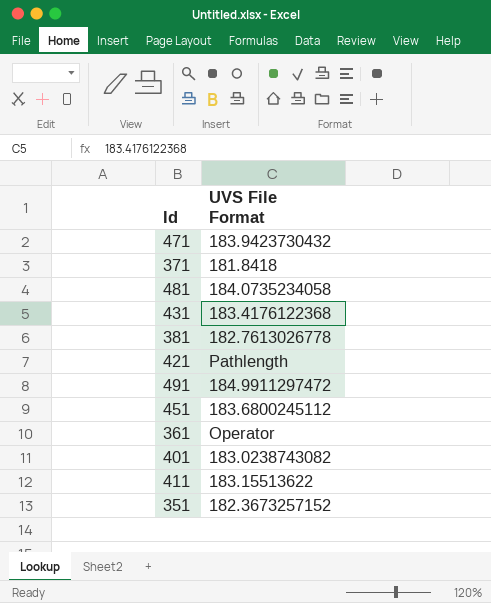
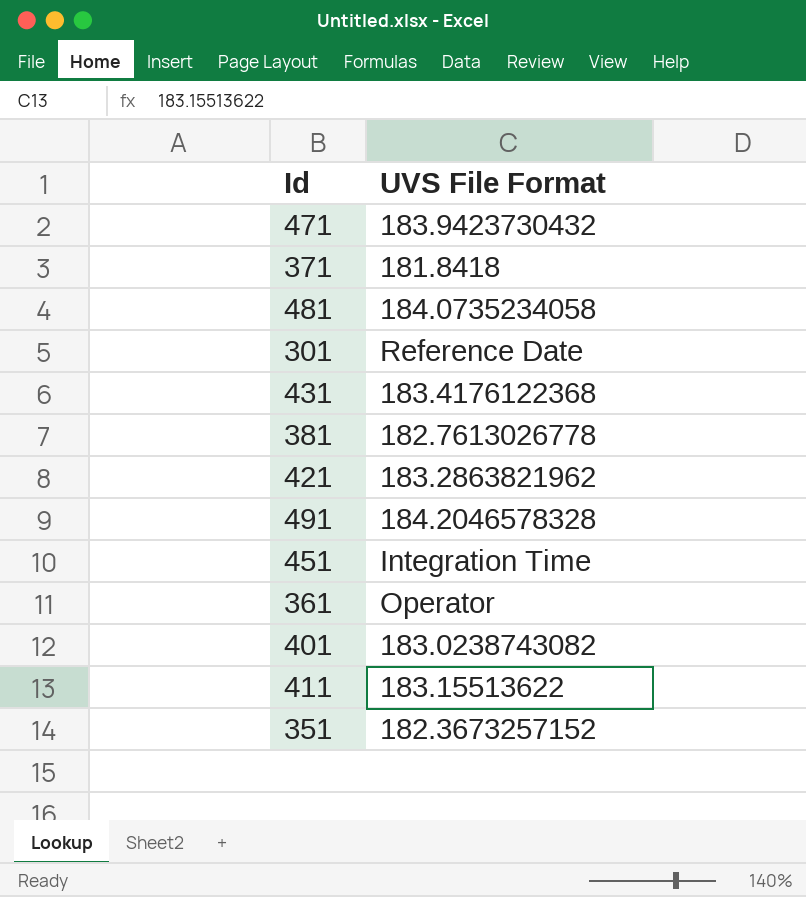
row 301: none -> Reference Date
421 | UVS File Format: Pathlength -> 183.2863821962
491 | UVS File Format: 184.9911297472 -> 184.2046578328
451 | UVS File Format: 183.6800245112 -> Integration Time

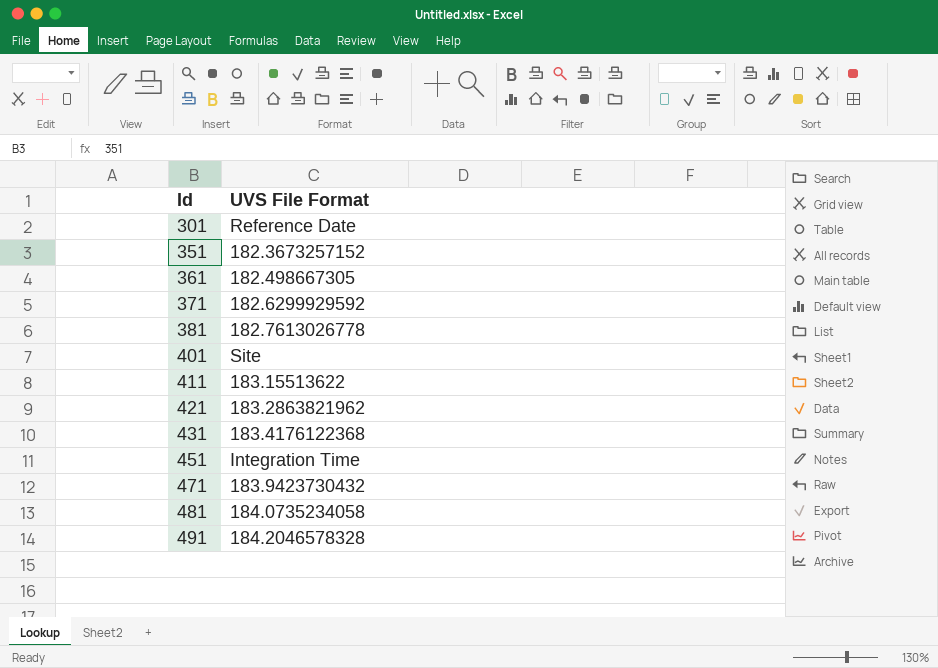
row order: none -> Id ascending
361 | UVS File Format: Operator -> 182.498667305
371 | UVS File Format: 181.8418 -> 182.6299929592
401 | UVS File Format: 183.0238743082 -> Site

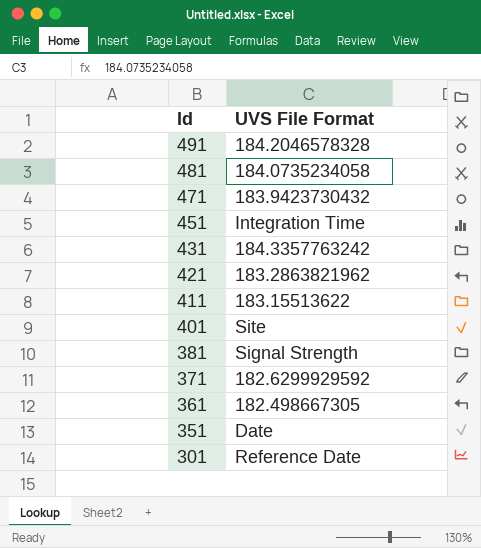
row order: Id ascending -> Id descending
431 | UVS File Format: 183.4176122368 -> 184.3357763242
381 | UVS File Format: 182.7613026778 -> Signal Strength
351 | UVS File Format: 182.3673257152 -> Date

